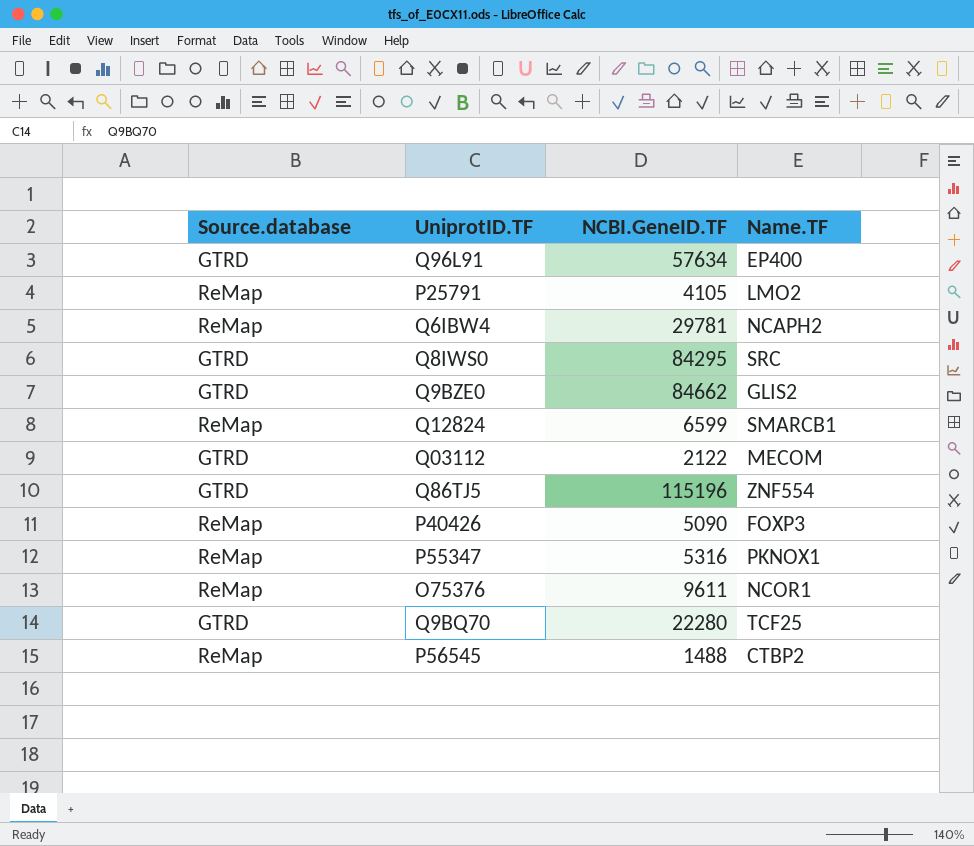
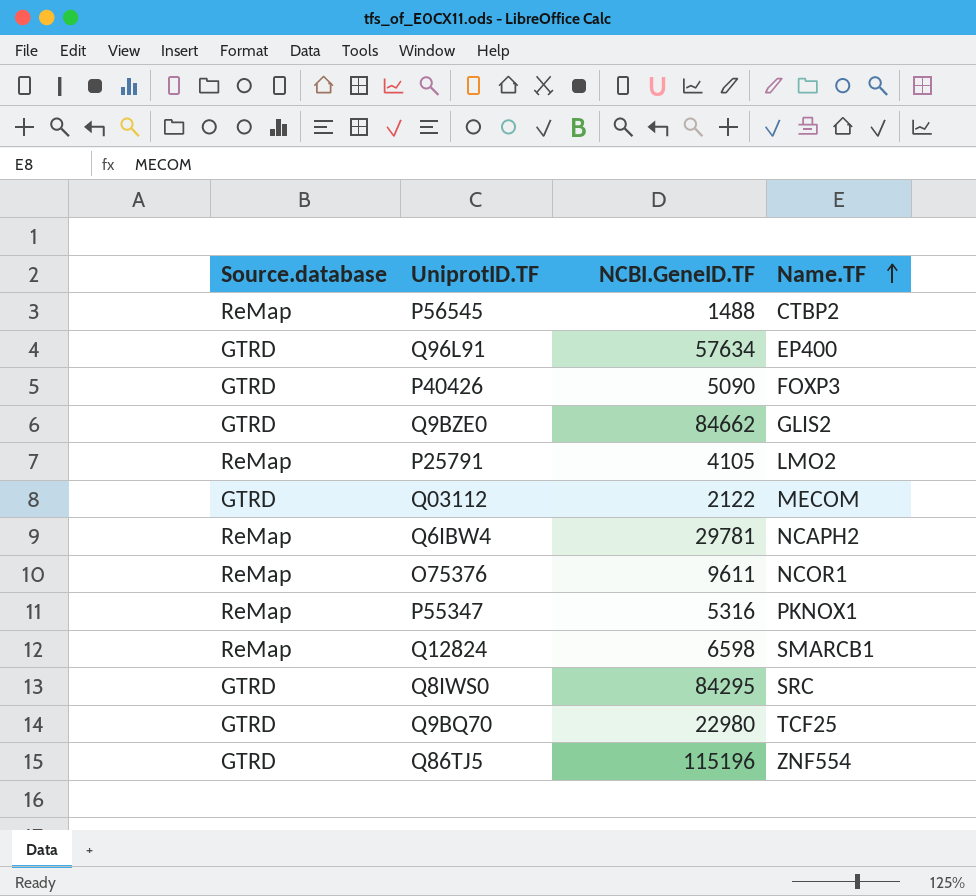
row order: none -> Name.TF ascending
P40426 | Source.database: ReMap -> GTRD
Q12824 | NCBI.GeneID.TF: 6599 -> 6598
Q9BQ70 | NCBI.GeneID.TF: 22280 -> 22980

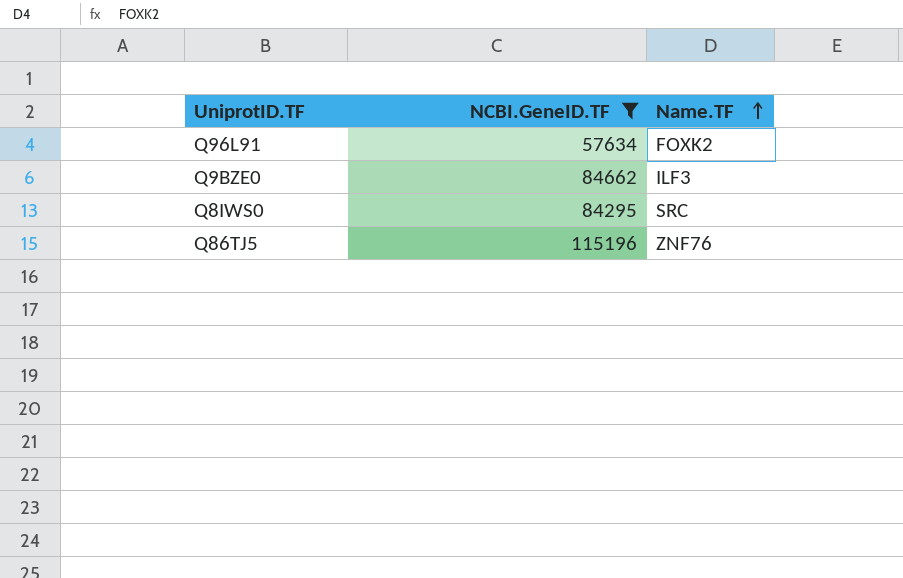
filter: none -> NCBI.GeneID.TF >= 57634
column Source.database | position: 1 -> none
Q96L91 | Name.TF: EP400 -> FOXK2
Q9BZE0 | Name.TF: GLIS2 -> ILF3
Q86TJ5 | Name.TF: ZNF554 -> ZNF76

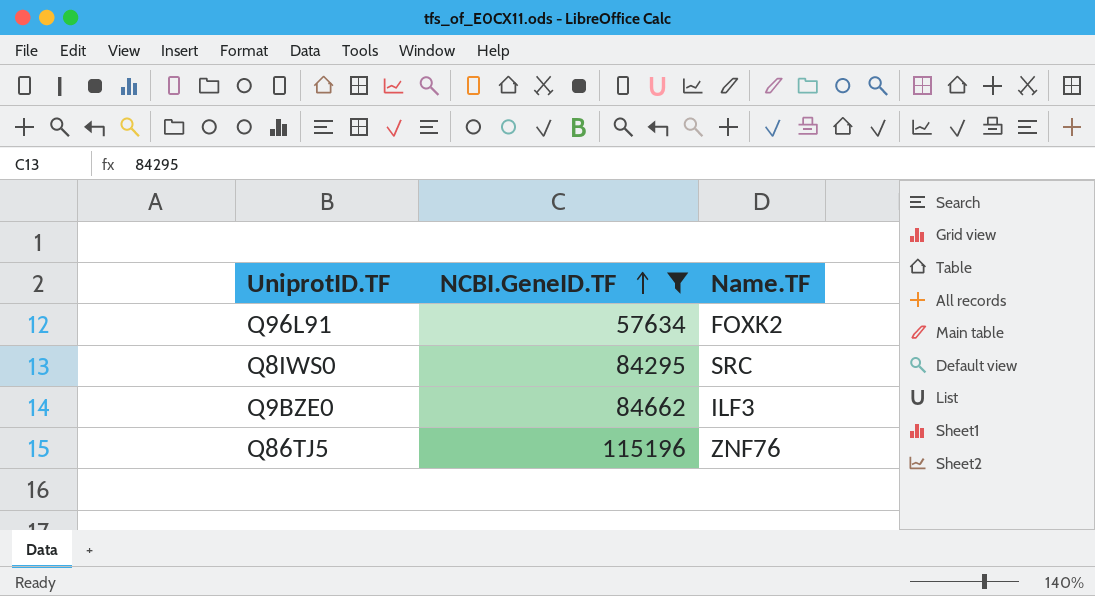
row order: Name.TF ascending -> NCBI.GeneID.TF ascending

